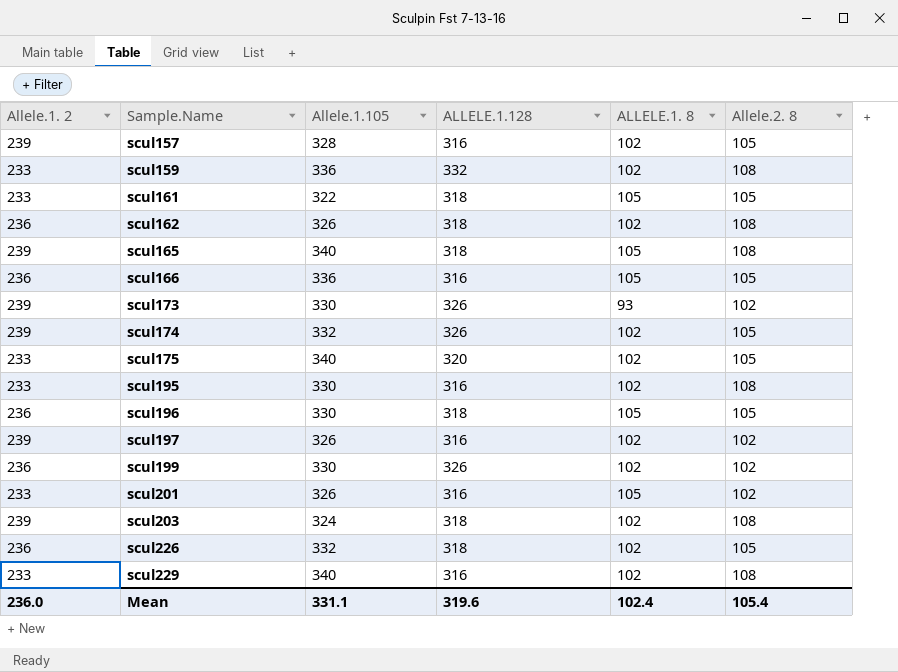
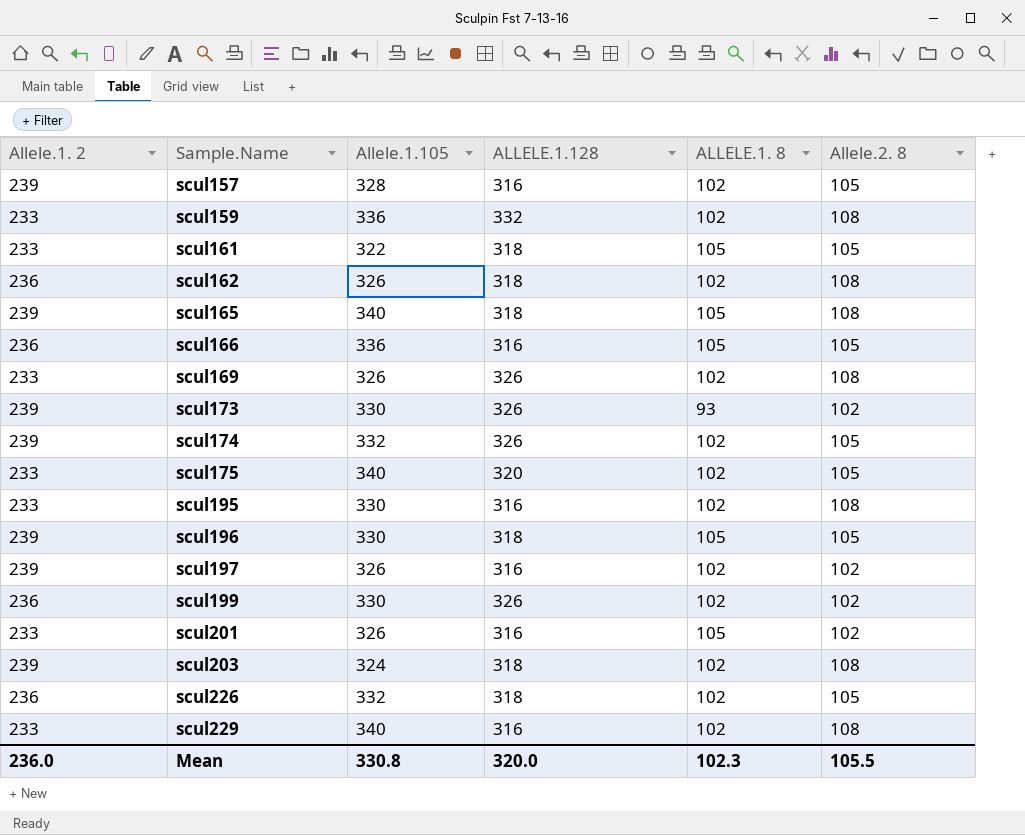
row scul169: none -> 233 | 326 | 326 | 102 | 108
scul196 | Allele.1. 2: 236 -> 239
Mean | Allele.1.105: 331.1 -> 330.8
Mean | ALLELE.1.128: 319.6 -> 320.0
Mean | ALLELE.1. 8: 102.4 -> 102.3
Mean | Allele.2. 8: 105.4 -> 105.5

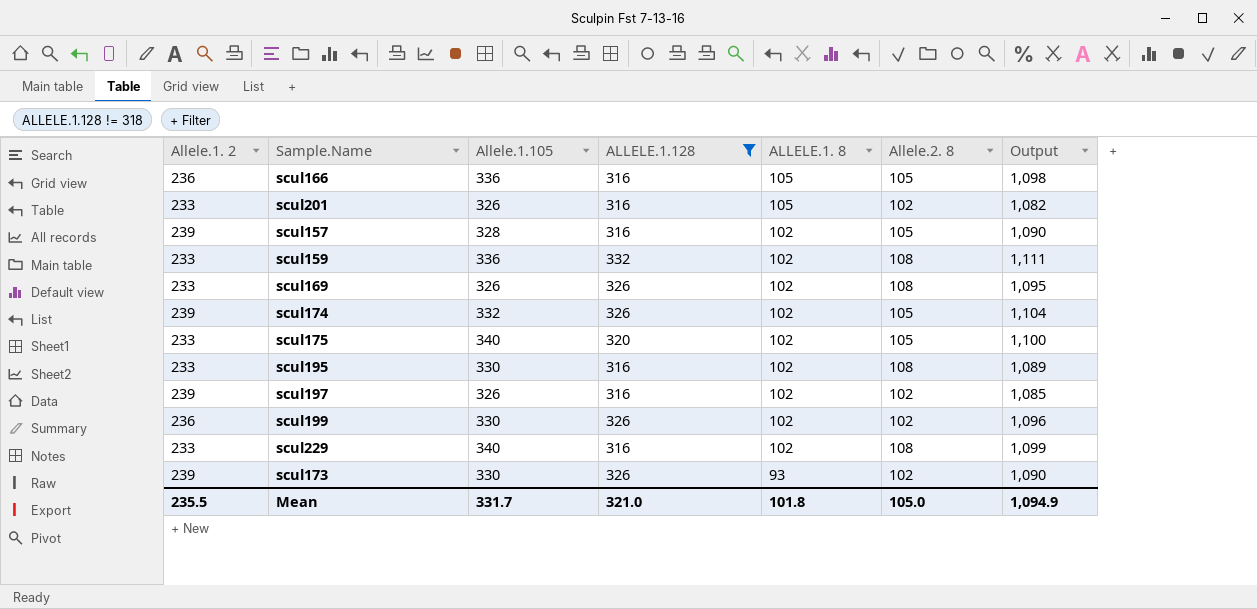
filter: none -> ALLELE.1.128 != 318
row order: Sample.Name ascending -> ALLELE.1. 8 descending
column Output | formula: none -> [Allele.1. 2] + [Allele.1.105] + [ALLELE.1.128] + [ALLELE.1. 8] + [Allele.2. 8]
Mean | Allele.1. 2: 236.0 -> 235.5
Mean | Allele.1.105: 330.8 -> 331.7
Mean | ALLELE.1.128: 320.0 -> 321.0
Mean | ALLELE.1. 8: 102.3 -> 101.8
Mean | Allele.2. 8: 105.5 -> 105.0

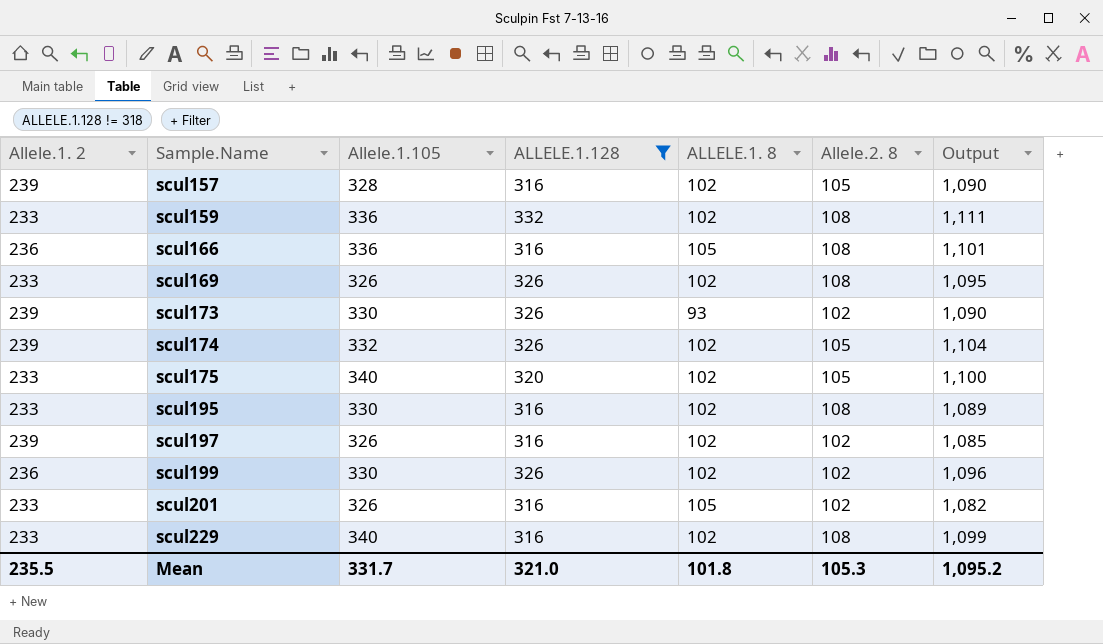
row order: ALLELE.1. 8 descending -> Sample.Name ascending
scul166 | Allele.2. 8: 105 -> 108
scul166 | Output: 1,098 -> 1,101
Mean | Allele.2. 8: 105.0 -> 105.3
Mean | Output: 1,094.9 -> 1,095.2

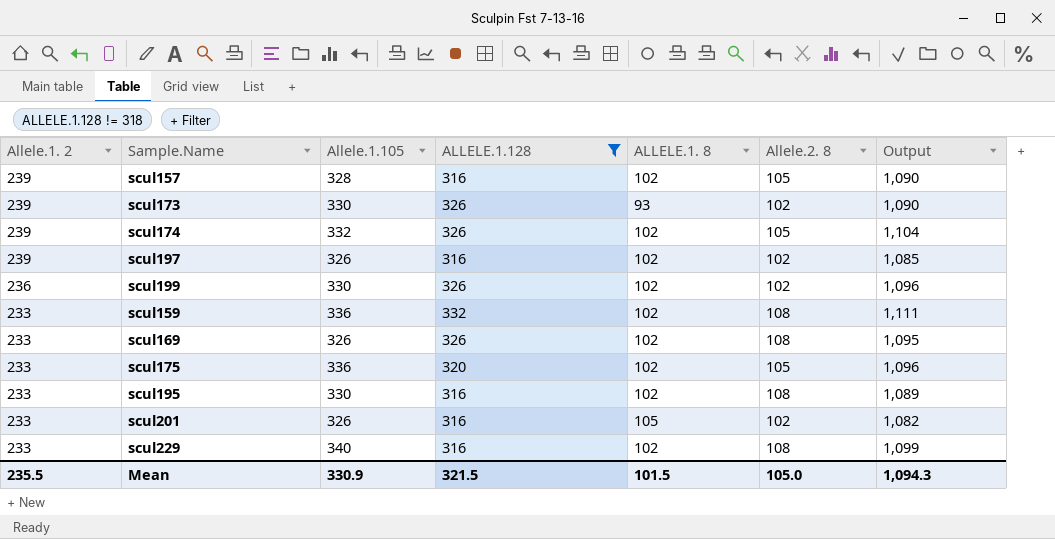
row order: Sample.Name ascending -> Allele.1. 2 descending
row scul166: 236 | 336 | 316 | 105 | 108 | 1,101 -> none
scul175 | Allele.1.105: 340 -> 336
scul175 | Output: 1,100 -> 1,096
Mean | Allele.1.105: 331.7 -> 330.9
Mean | ALLELE.1.128: 321.0 -> 321.5
Mean | ALLELE.1. 8: 101.8 -> 101.5
Mean | Allele.2. 8: 105.3 -> 105.0
Mean | Output: 1,095.2 -> 1,094.3

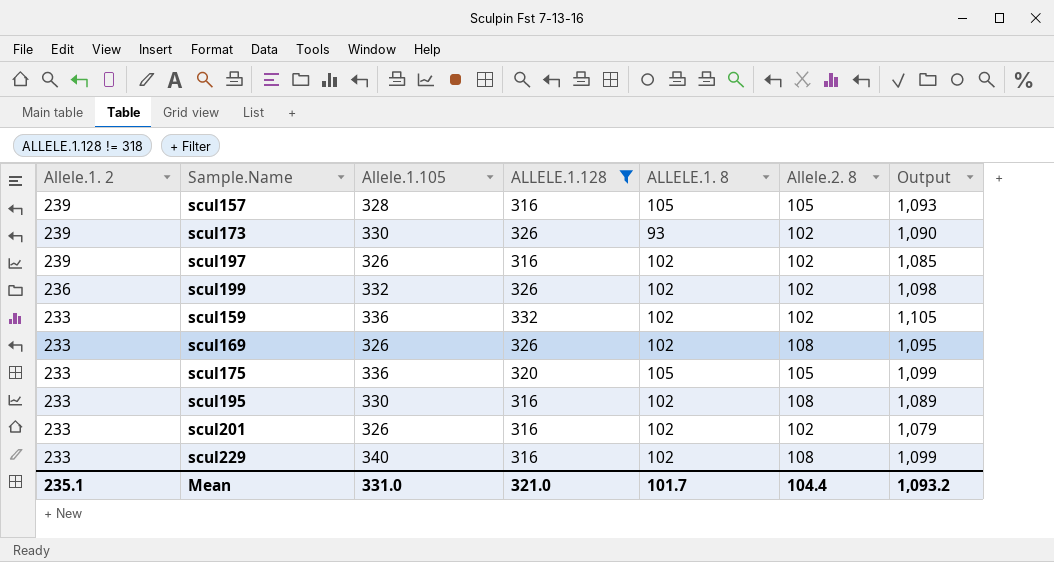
row scul174: 239 | 332 | 326 | 102 | 105 | 1,104 -> none
scul157 | ALLELE.1. 8: 102 -> 105
scul157 | Output: 1,090 -> 1,093
scul199 | Allele.1.105: 330 -> 332
scul199 | Output: 1,096 -> 1,098
scul159 | Allele.2. 8: 108 -> 102
scul159 | Output: 1,111 -> 1,105
scul175 | ALLELE.1. 8: 102 -> 105
scul175 | Output: 1,096 -> 1,099
scul201 | ALLELE.1. 8: 105 -> 102
scul201 | Output: 1,082 -> 1,079
Mean | Allele.1. 2: 235.5 -> 235.1
Mean | Allele.1.105: 330.9 -> 331.0
Mean | ALLELE.1.128: 321.5 -> 321.0
Mean | ALLELE.1. 8: 101.5 -> 101.7
Mean | Allele.2. 8: 105.0 -> 104.4
Mean | Output: 1,094.3 -> 1,093.2

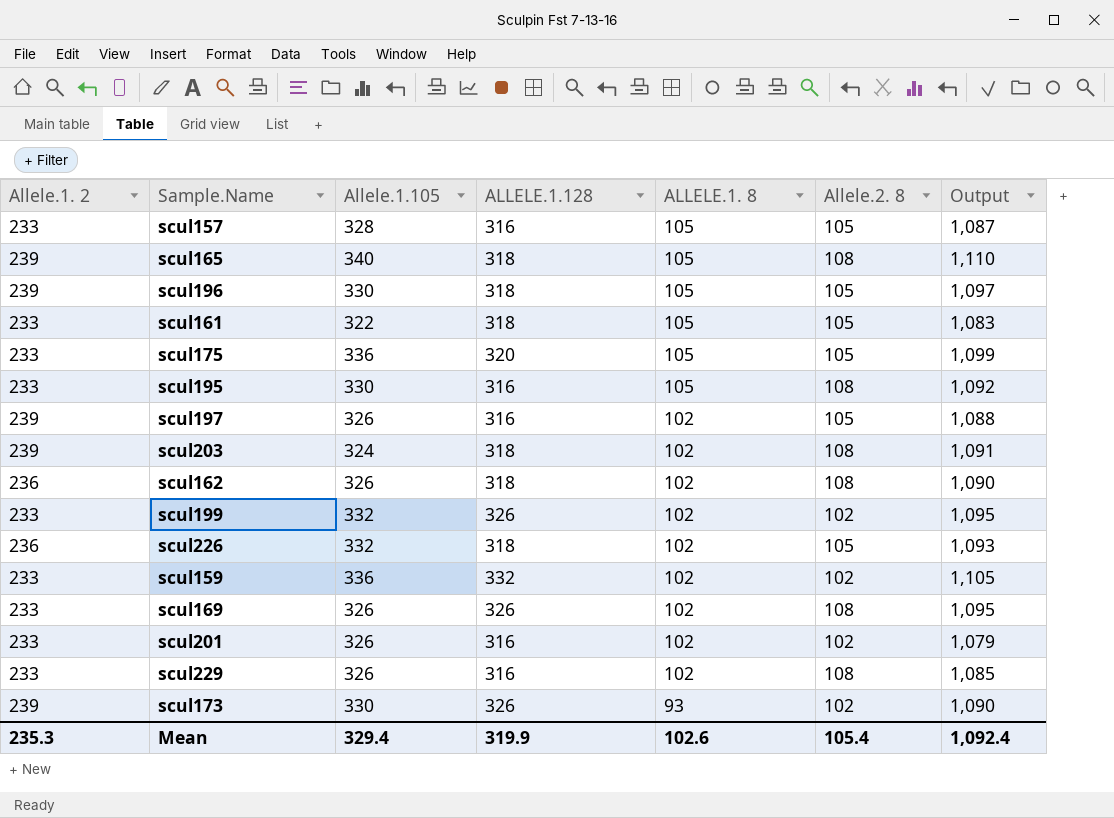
filter: ALLELE.1.128 != 318 -> none
row order: Allele.1. 2 descending -> ALLELE.1. 8 descending
scul157 | Allele.1. 2: 239 -> 233
scul157 | Output: 1,093 -> 1,087
scul195 | ALLELE.1. 8: 102 -> 105
scul195 | Output: 1,089 -> 1,092
scul197 | Allele.2. 8: 102 -> 105
scul197 | Output: 1,085 -> 1,088
scul199 | Allele.1. 2: 236 -> 233
scul199 | Output: 1,098 -> 1,095
scul229 | Allele.1.105: 340 -> 326
scul229 | Output: 1,099 -> 1,085
Mean | Allele.1. 2: 235.1 -> 235.3
Mean | Allele.1.105: 331.0 -> 329.4
Mean | ALLELE.1.128: 321.0 -> 319.9
Mean | ALLELE.1. 8: 101.7 -> 102.6
Mean | Allele.2. 8: 104.4 -> 105.4
Mean | Output: 1,093.2 -> 1,092.4

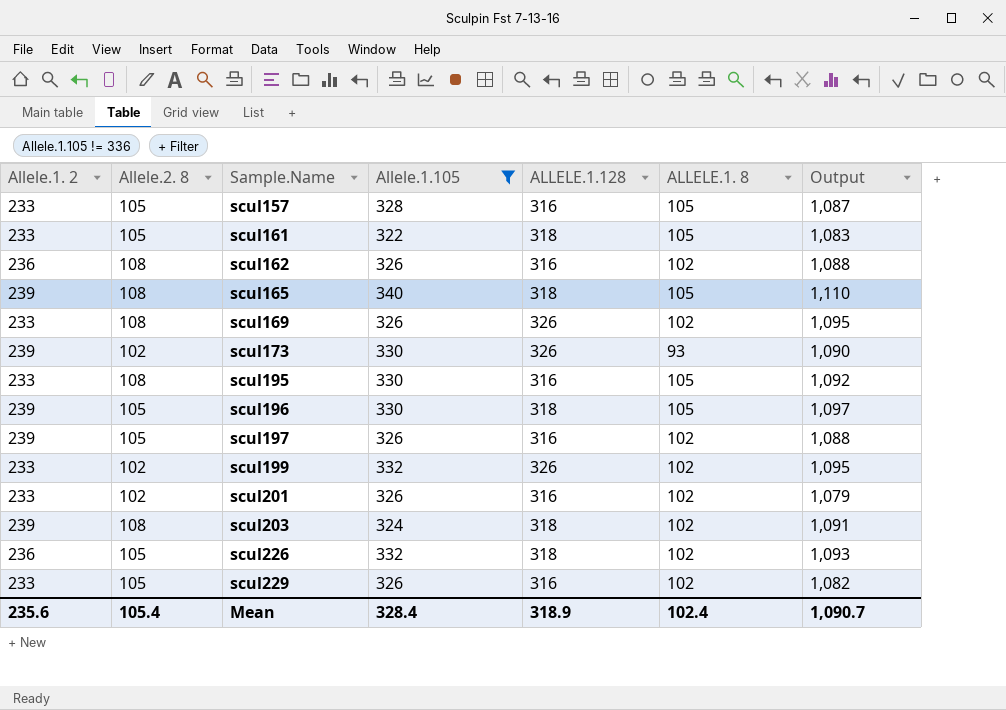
filter: none -> Allele.1.105 != 336
row order: ALLELE.1. 8 descending -> Sample.Name ascending
column Allele.2. 8 | position: 6 -> 2
scul162 | ALLELE.1.128: 318 -> 316
scul162 | Output: 1,090 -> 1,088
scul229 | Allele.2. 8: 108 -> 105
scul229 | Output: 1,085 -> 1,082
Mean | Allele.1. 2: 235.3 -> 235.6
Mean | Allele.1.105: 329.4 -> 328.4
Mean | ALLELE.1.128: 319.9 -> 318.9
Mean | ALLELE.1. 8: 102.6 -> 102.4
Mean | Output: 1,092.4 -> 1,090.7

